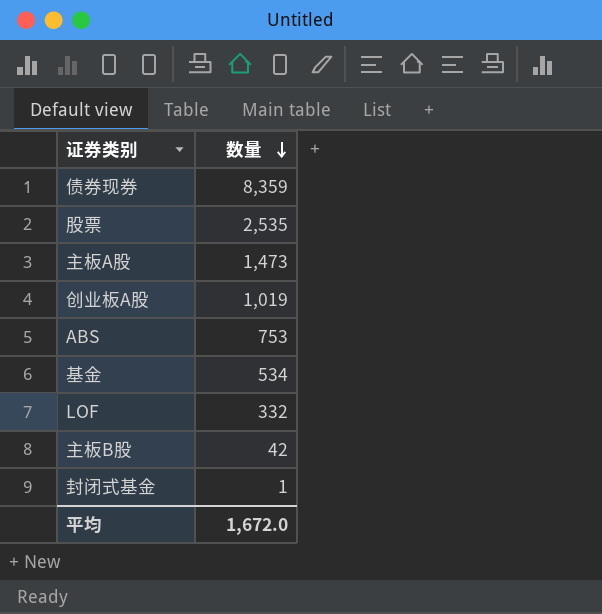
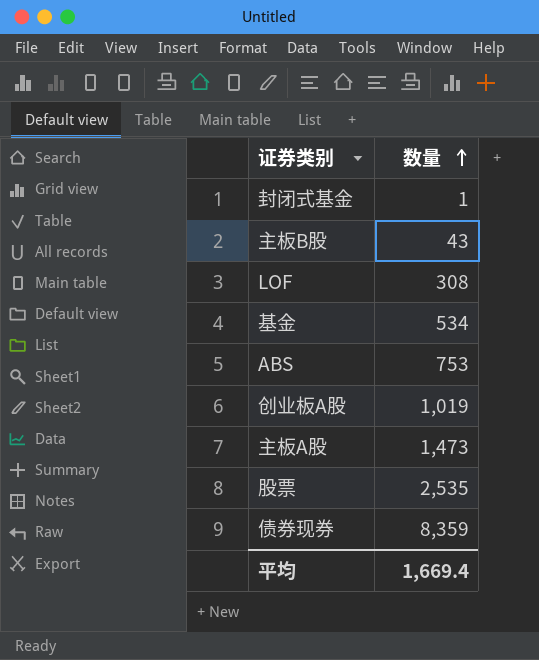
row order: 数量 descending -> 数量 ascending
主板B股 | 数量: 42 -> 43
LOF | 数量: 332 -> 308
平均 | 数量: 1,672.0 -> 1,669.4

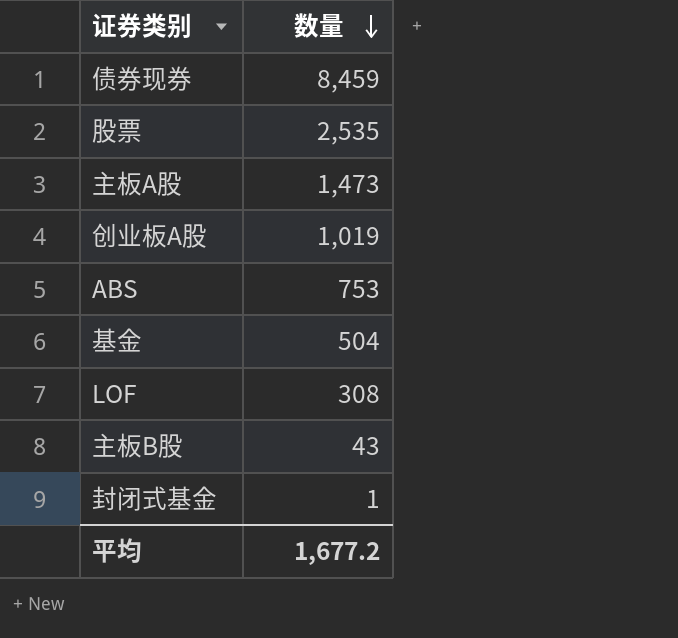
row order: 数量 ascending -> 数量 descending
债券现券 | 数量: 8,359 -> 8,459
基金 | 数量: 534 -> 504
平均 | 数量: 1,669.4 -> 1,677.2

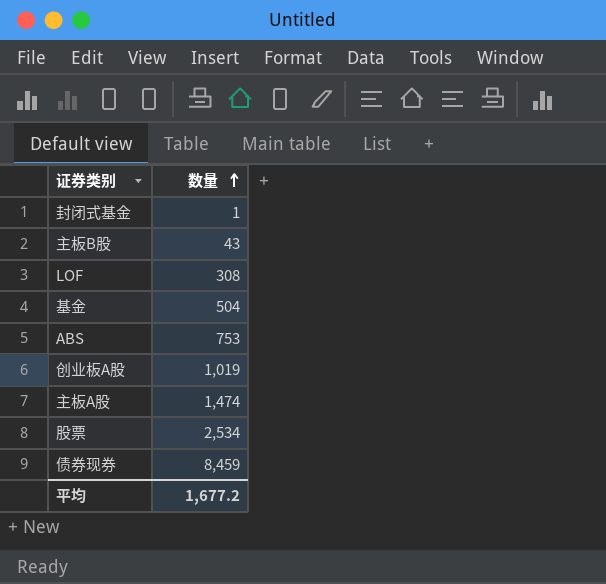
row order: 数量 descending -> 数量 ascending
主板A股 | 数量: 1,473 -> 1,474
股票 | 数量: 2,535 -> 2,534

